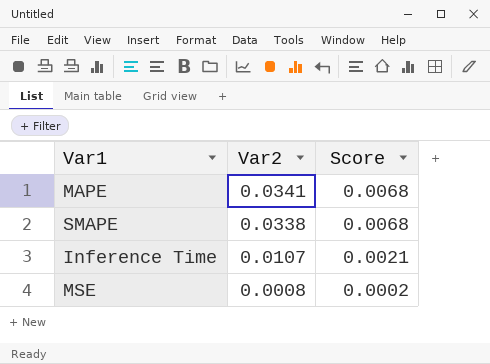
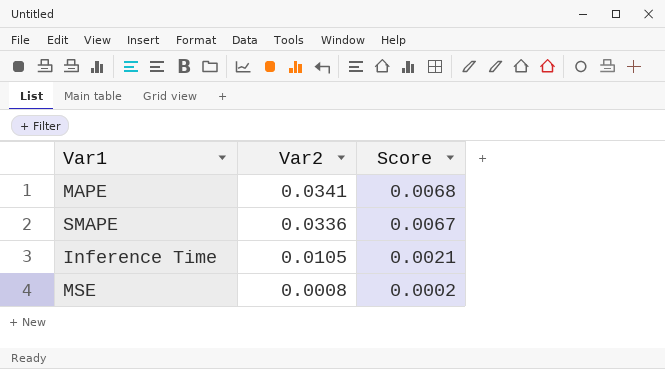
SMAPE | Var2: 0.0338 -> 0.0336
SMAPE | Score: 0.0068 -> 0.0067
Inference Time | Var2: 0.0107 -> 0.0105

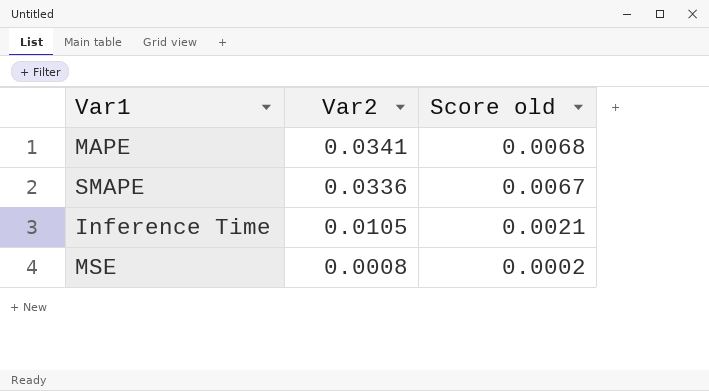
column name: Score -> Score old

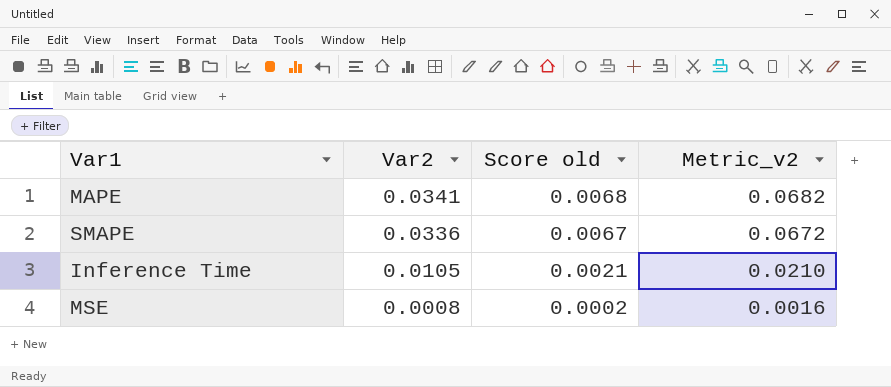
column Metric_v2 | formula: none -> [Var2] * 2

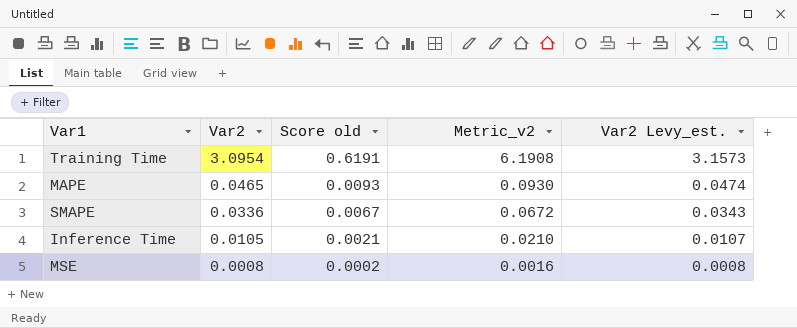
column Var2 Levy_est. | formula: none -> [Var2] * 1.02
row Training Time: none -> 3.0954 | 0.6191 | 6.1908 | 3.1573
MAPE | Var2: 0.0341 -> 0.0465
MAPE | Score old: 0.0068 -> 0.0093
MAPE | Metric_v2: 0.0682 -> 0.0930

